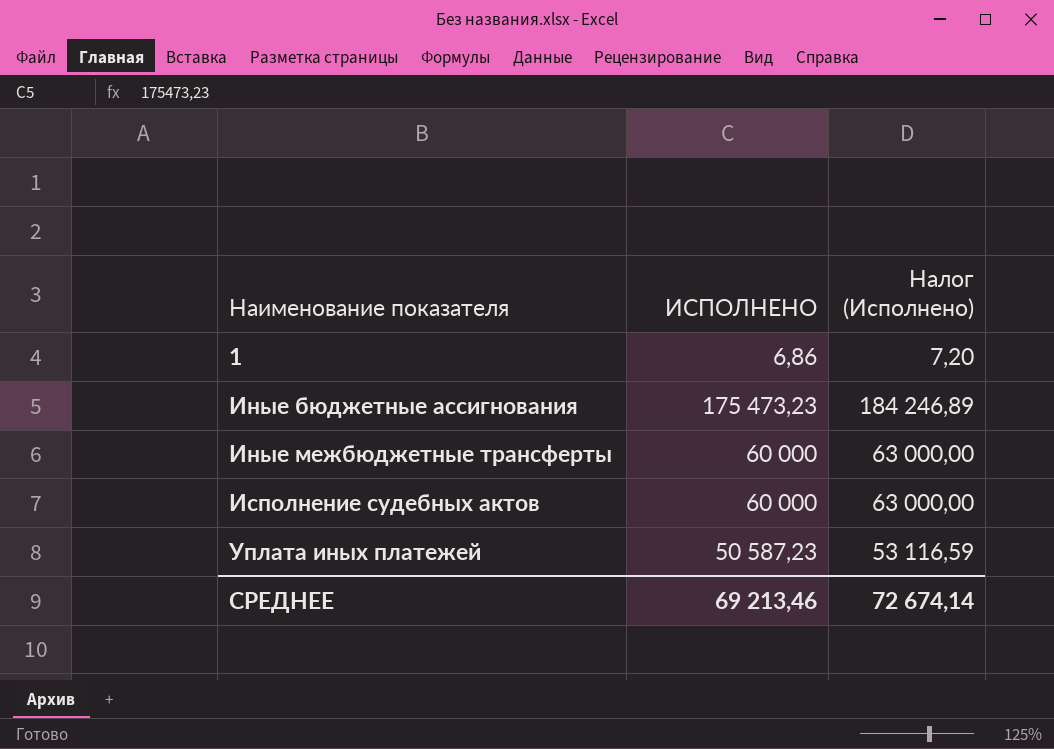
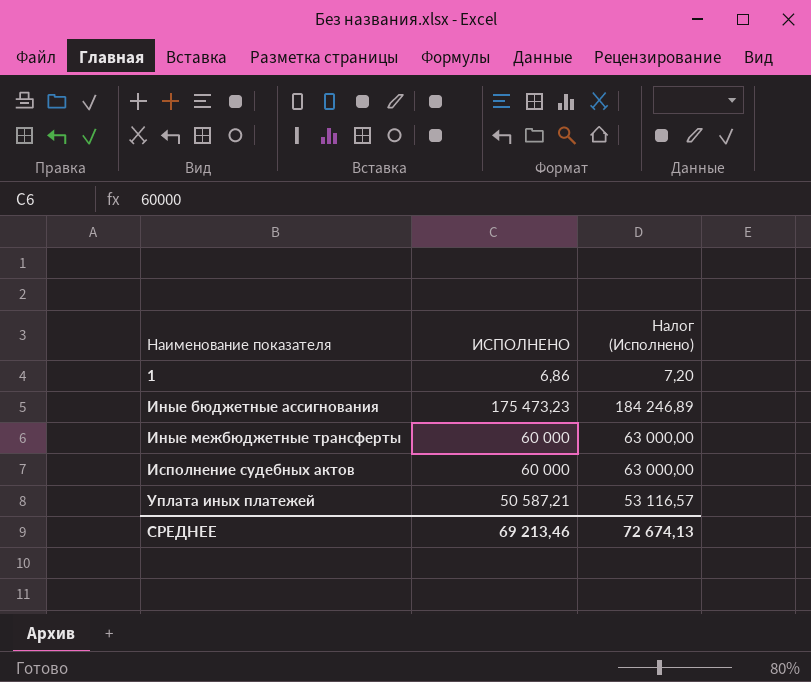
Уплата иных платежей | ИСПОЛНЕНО: 50 587,23 -> 50 587,21
Уплата иных платежей | Налог (Исполнено): 53 116,59 -> 53 116,57
СРЕДНЕЕ | Налог (Исполнено): 72 674,14 -> 72 674,13

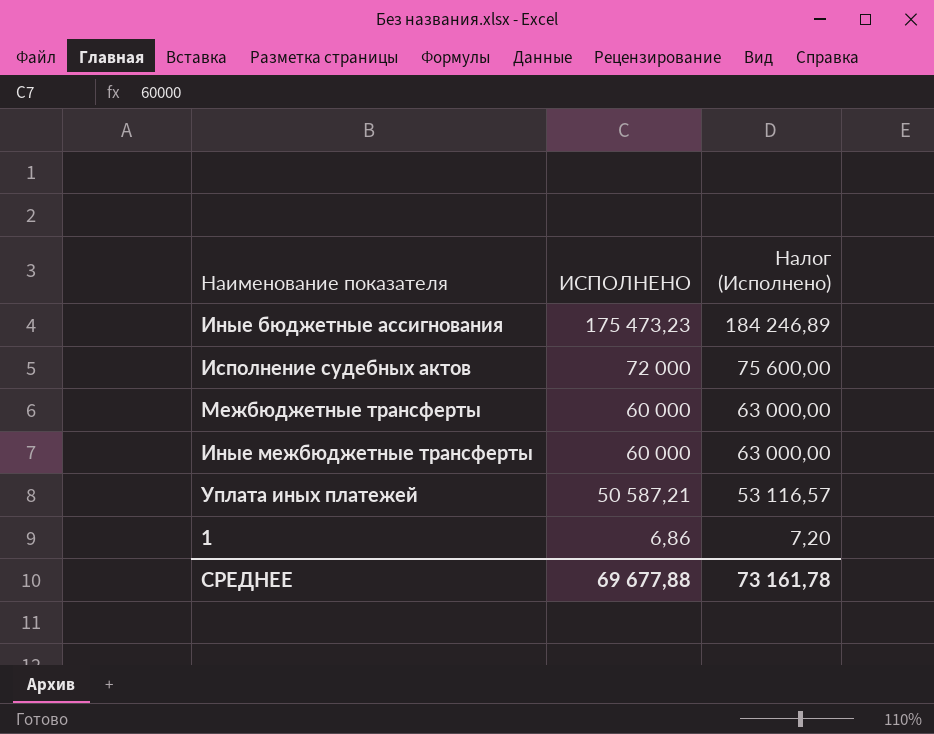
row order: Наименование показателя ascending -> ИСПОЛНЕНО descending
Исполнение судебных актов | ИСПОЛНЕНО: 60 000 -> 72 000
Исполнение судебных актов | Налог (Исполнено): 63 000,00 -> 75 600,00
row Межбюджетные трансферты: none -> 60 000 | 63 000,00
СРЕДНЕЕ | ИСПОЛНЕНО: 69 213,46 -> 69 677,88
СРЕДНЕЕ | Налог (Исполнено): 72 674,13 -> 73 161,78

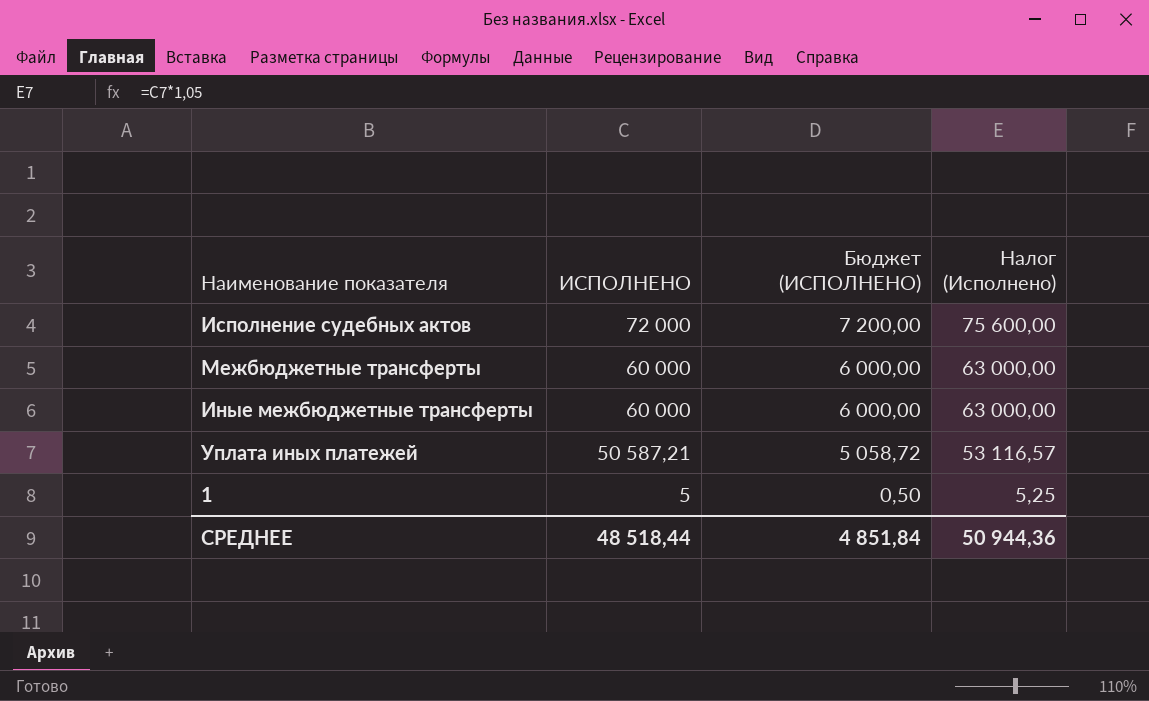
column Бюджет (ИСПОЛНЕНО) | formula: none -> [ИСПОЛНЕНО] * 0,1
row Иные бюджетные ассигнования: 175 473,23 | 184 246,89 -> none
1 | ИСПОЛНЕНО: 6,86 -> 5
1 | Налог (Исполнено): 7,20 -> 5,25
СРЕДНЕЕ | ИСПОЛНЕНО: 69 677,88 -> 48 518,44
СРЕДНЕЕ | Налог (Исполнено): 73 161,78 -> 50 944,36

